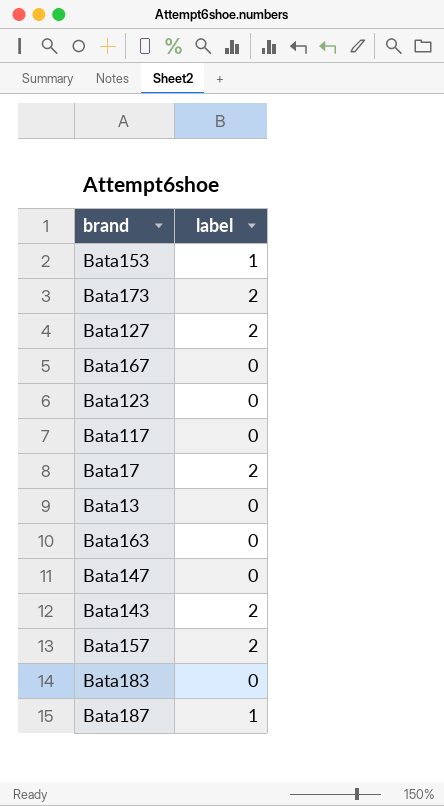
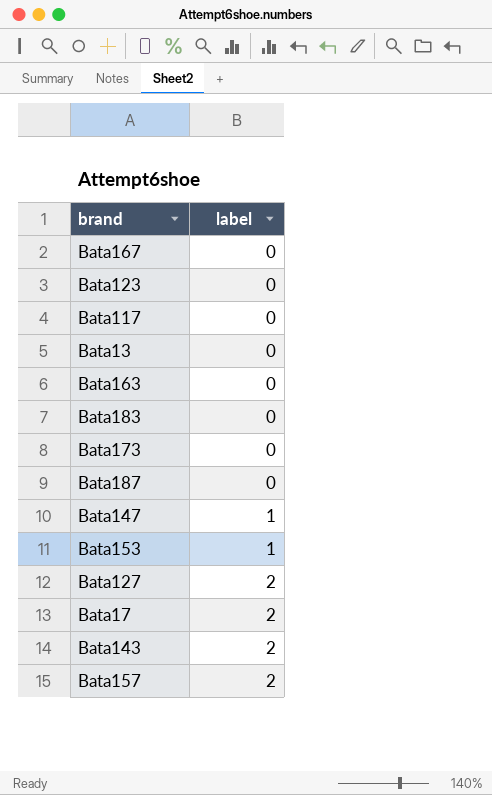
row order: none -> label ascending
Bata173 | label: 2 -> 0
Bata187 | label: 1 -> 0
Bata147 | label: 0 -> 1

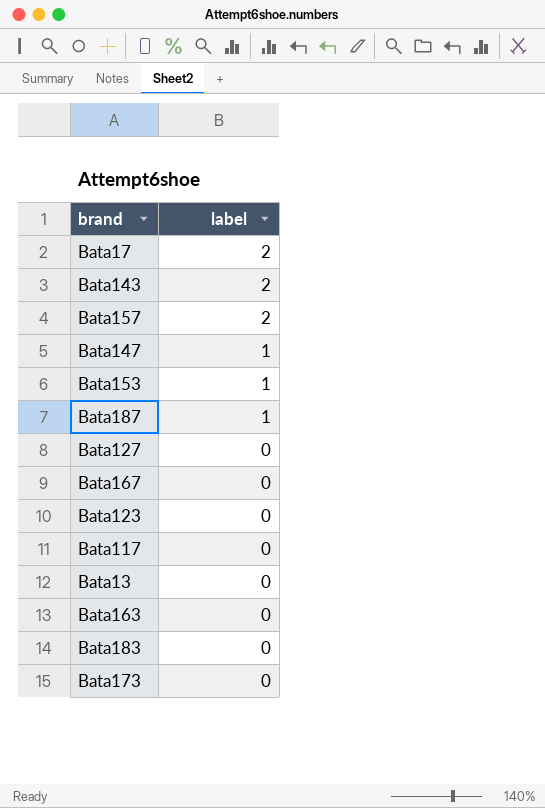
row order: label ascending -> label descending
Bata187 | label: 0 -> 1
Bata127 | label: 2 -> 0

